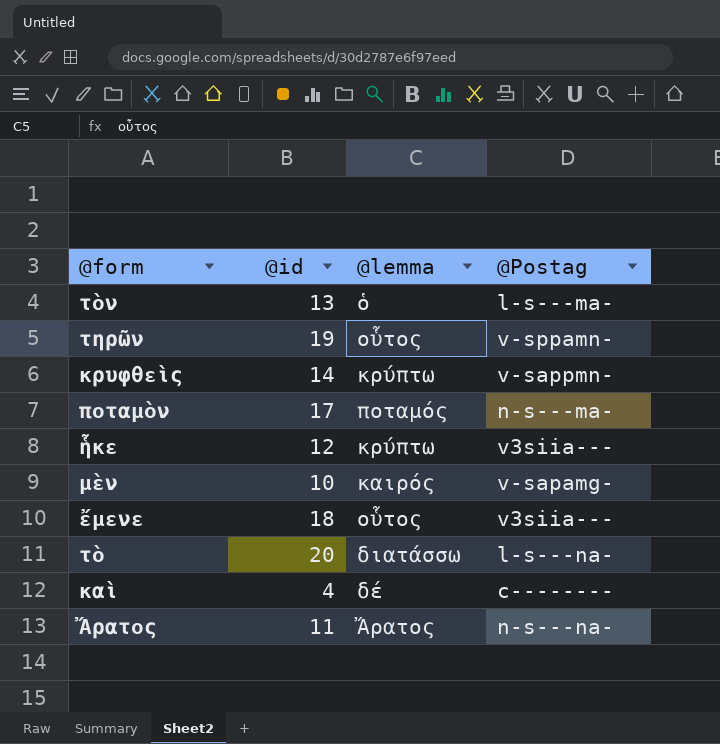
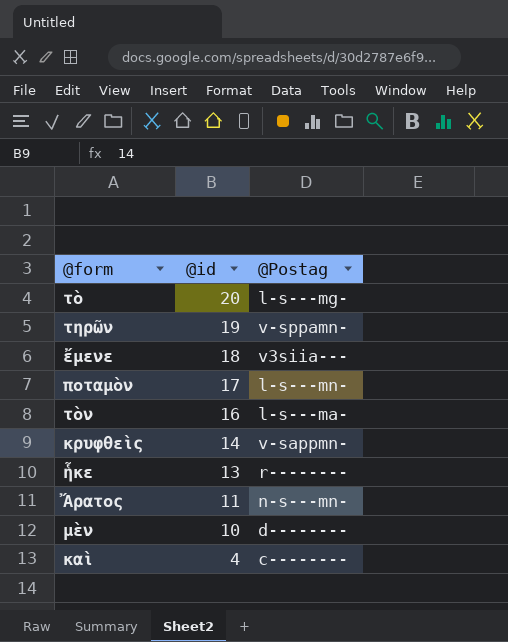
row order: none -> @id descending
column @lemma | position: 3 -> none
τὸ | @Postag: l-s---na- -> l-s---mg-
ποταμὸν | @Postag: n-s---ma- -> l-s---mn-
τὸν | @id: 13 -> 16
ἧκε | @id: 12 -> 13
ἧκε | @Postag: v3siia--- -> r--------
Ἄρατος | @Postag: n-s---na- -> n-s---mn-
μὲν | @Postag: v-sapamg- -> d--------

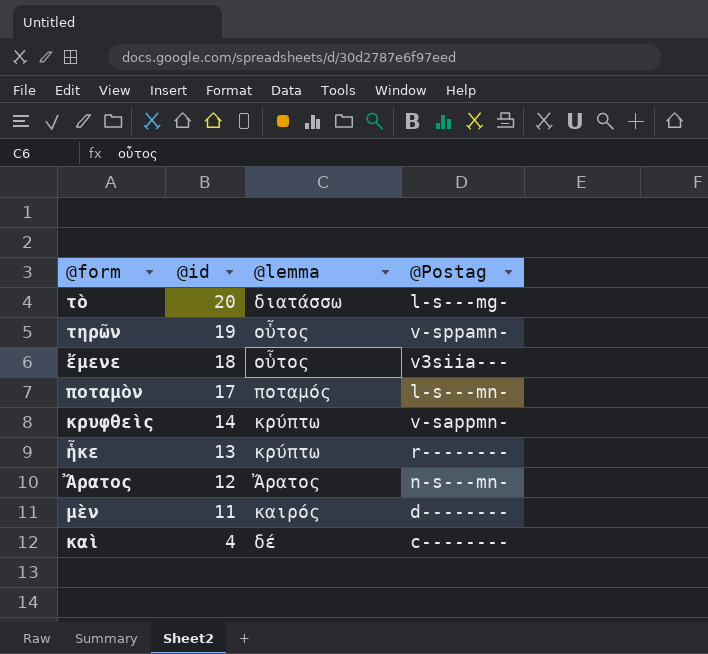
column @lemma | position: none -> 3
row τὸν: 16 | l-s---ma- -> none
Ἄρατος | @id: 11 -> 12
μὲν | @id: 10 -> 11

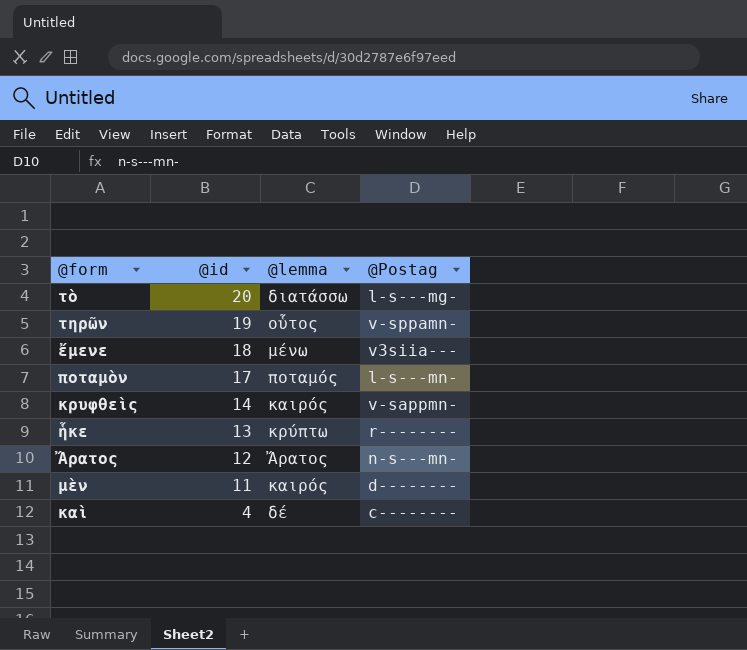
ἔμενε | @lemma: οὗτος -> μένω
κρυφθεὶς | @lemma: κρύπτω -> καιρός

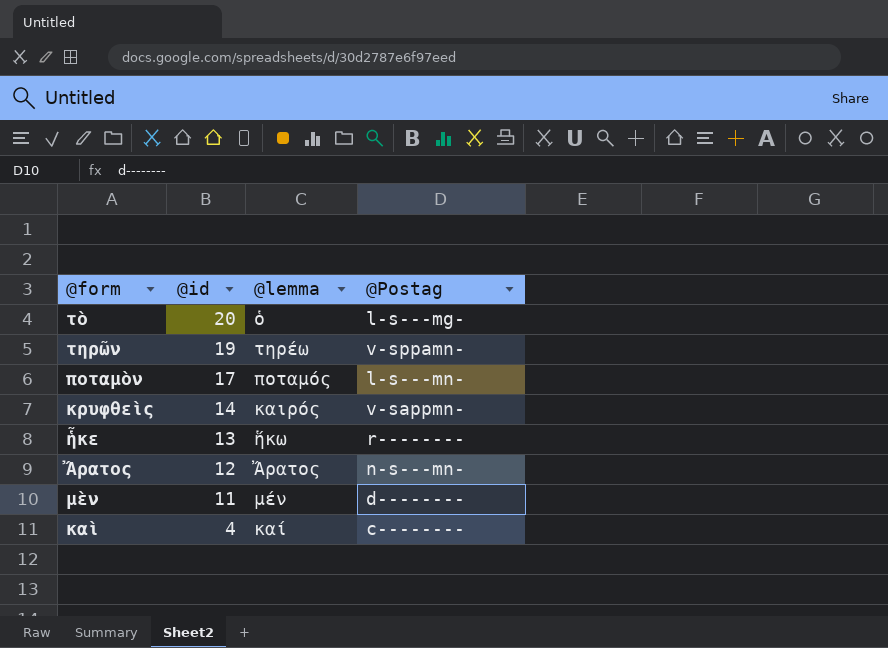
row ἔμενε: 18 | μένω | v3siia--- -> none
τὸ | @lemma: διατάσσω -> ὁ
τηρῶν | @lemma: οὗτος -> τηρέω
ἧκε | @lemma: κρύπτω -> ἥκω
μὲν | @lemma: καιρός -> μέν
καὶ | @lemma: δέ -> καί

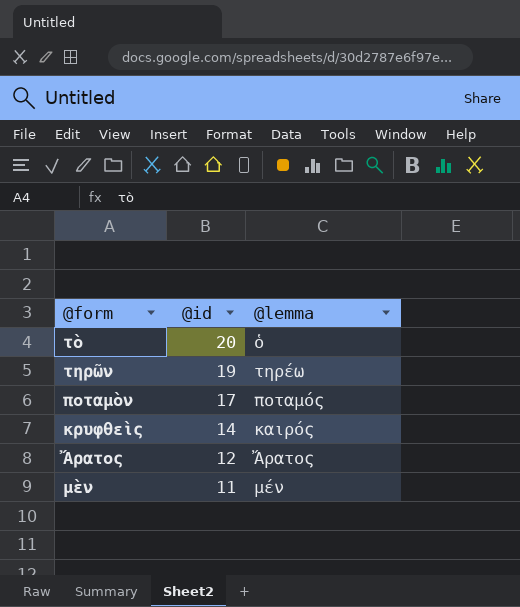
column @Postag | position: 4 -> none
row ἧκε: 13 | ἥκω | r-------- -> none
row καὶ: 4 | καί | c-------- -> none

